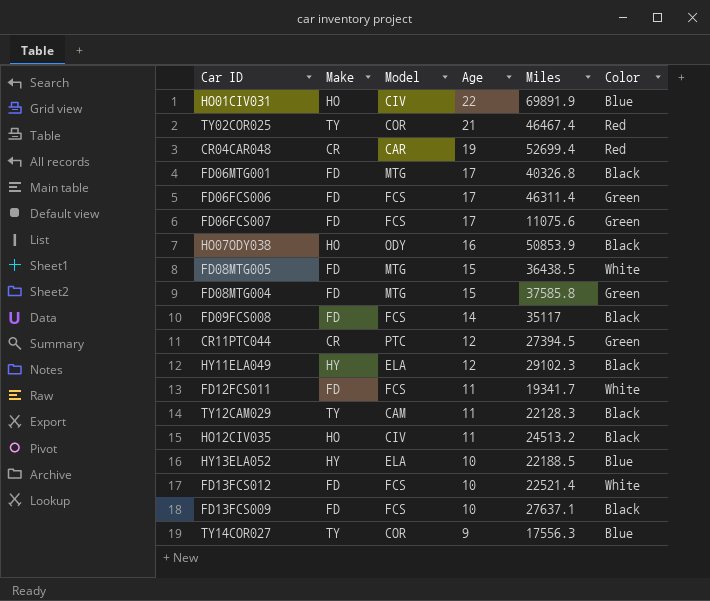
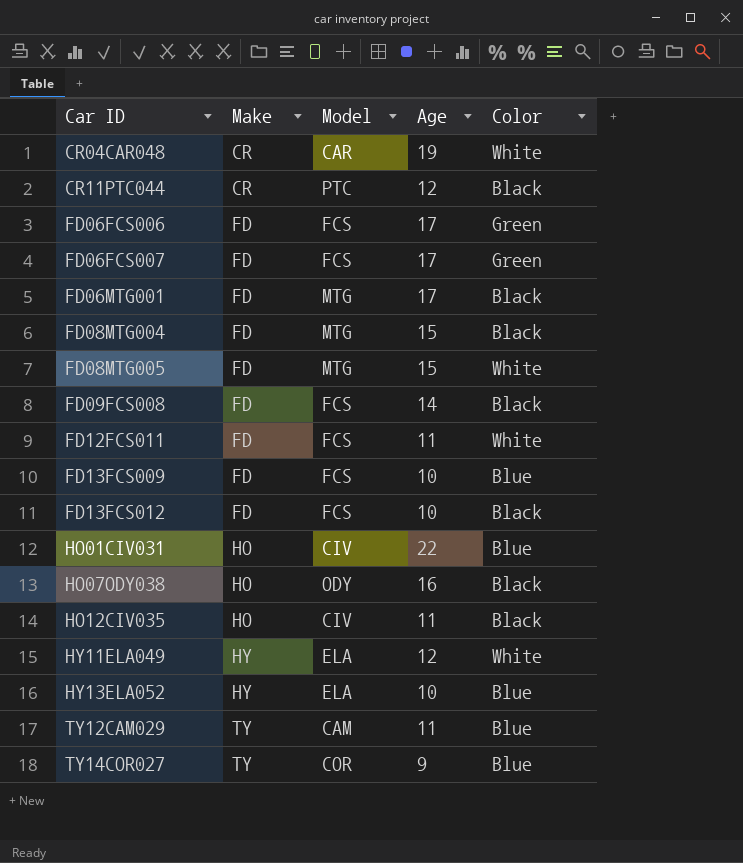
row order: Age descending -> Car ID ascending
column Miles | position: 5 -> none
row TY02COR025: TY | COR | 21 | 46467.4 | Red -> none
CR04CAR048 | Color: Red -> White
CR11PTC044 | Color: Green -> Black
FD08MTG004 | Color: Green -> Black
FD13FCS009 | Color: Black -> Blue
FD13FCS012 | Color: White -> Black
HY11ELA049 | Color: Black -> White
TY12CAM029 | Color: Black -> Blue

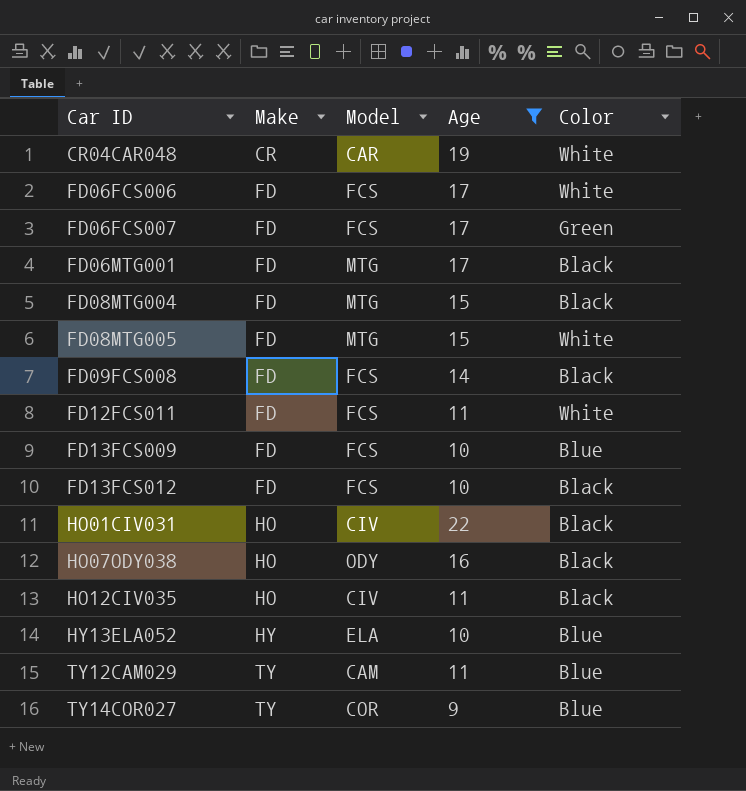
filter: none -> Age != 12
FD06FCS006 | Color: Green -> White
HO01CIV031 | Color: Blue -> Black

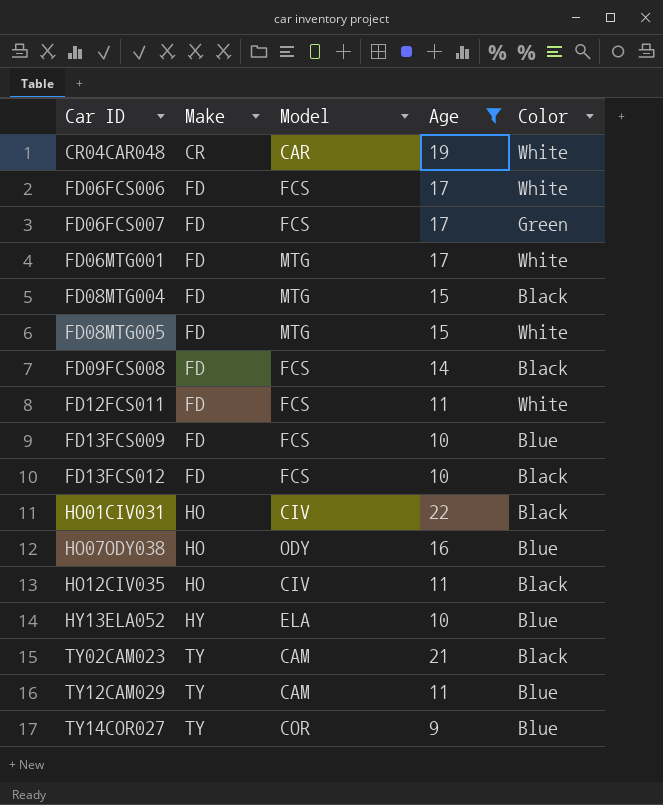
FD06MTG001 | Color: Black -> White
HO07ODY038 | Color: Black -> Blue
row TY02CAM023: none -> TY | CAM | 21 | Black

